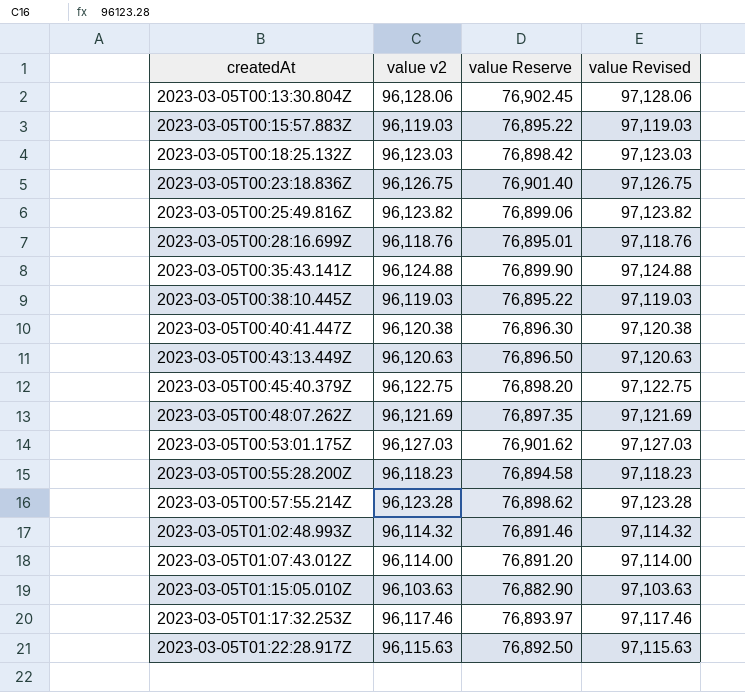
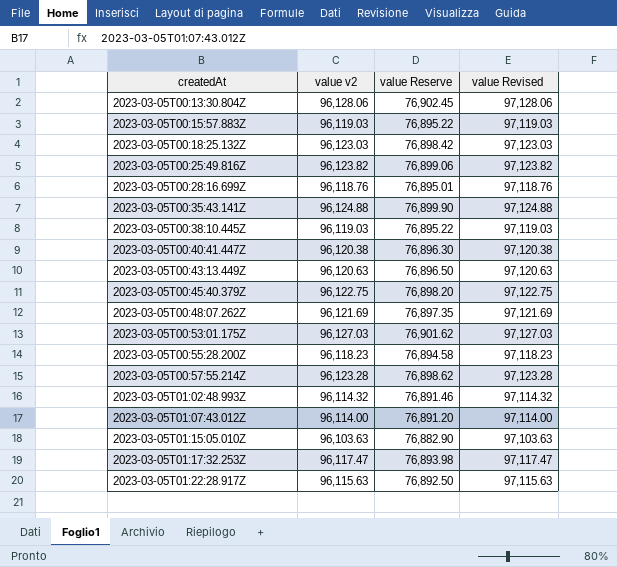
row 2023-03-05T00:23:18.836Z: 96,126.75 | 76,901.40 | 97,126.75 -> none
2023-03-05T01:17:32.253Z | value v2: 96,117.46 -> 96,117.47
2023-03-05T01:17:32.253Z | value Reserve: 76,893.97 -> 76,893.98
2023-03-05T01:17:32.253Z | value Revised: 97,117.46 -> 97,117.47

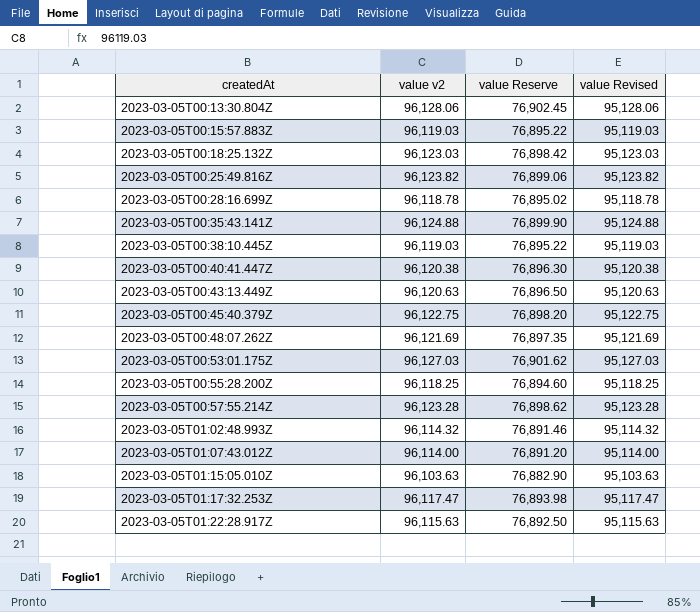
column value Revised | formula: [value v2] + 1000 -> [value v2] - 1000
2023-03-05T00:28:16.699Z | value v2: 96,118.76 -> 96,118.78
2023-03-05T00:28:16.699Z | value Reserve: 76,895.01 -> 76,895.02
2023-03-05T00:55:28.200Z | value v2: 96,118.23 -> 96,118.25
2023-03-05T00:55:28.200Z | value Reserve: 76,894.58 -> 76,894.60

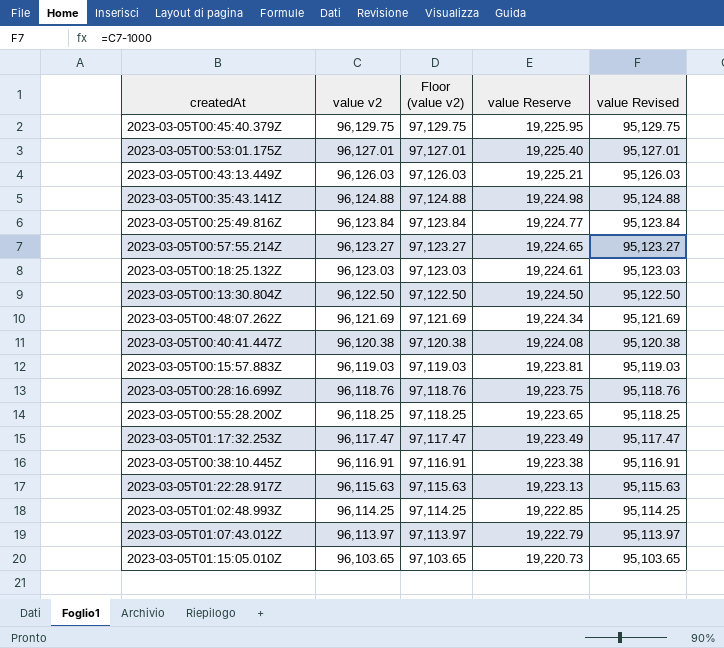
row order: createdAt ascending -> value v2 descending
column Floor (value v2) | formula: none -> [value v2] + 1000
column value Reserve | formula: [value v2] * 0.8 -> [value v2] * 0.2
2023-03-05T00:45:40.379Z | value v2: 96,122.75 -> 96,129.75
2023-03-05T00:45:40.379Z | value Revised: 95,122.75 -> 95,129.75
2023-03-05T00:53:01.175Z | value v2: 96,127.03 -> 96,127.01
2023-03-05T00:53:01.175Z | value Revised: 95,127.03 -> 95,127.01
2023-03-05T00:43:13.449Z | value v2: 96,120.63 -> 96,126.03
2023-03-05T00:43:13.449Z | value Revised: 95,120.63 -> 95,126.03
2023-03-05T00:25:49.816Z | value v2: 96,123.82 -> 96,123.84
2023-03-05T00:25:49.816Z | value Revised: 95,123.82 -> 95,123.84
2023-03-05T00:57:55.214Z | value v2: 96,123.28 -> 96,123.27
2023-03-05T00:57:55.214Z | value Revised: 95,123.28 -> 95,123.27
2023-03-05T00:13:30.804Z | value v2: 96,128.06 -> 96,122.50
2023-03-05T00:13:30.804Z | value Revised: 95,128.06 -> 95,122.50
2023-03-05T00:28:16.699Z | value v2: 96,118.78 -> 96,118.76
2023-03-05T00:28:16.699Z | value Revised: 95,118.78 -> 95,118.76
2023-03-05T00:38:10.445Z | value v2: 96,119.03 -> 96,116.91
2023-03-05T00:38:10.445Z | value Revised: 95,119.03 -> 95,116.91
2023-03-05T01:02:48.993Z | value v2: 96,114.32 -> 96,114.25
2023-03-05T01:02:48.993Z | value Revised: 95,114.32 -> 95,114.25
2023-03-05T01:07:43.012Z | value v2: 96,114.00 -> 96,113.97
2023-03-05T01:07:43.012Z | value Revised: 95,114.00 -> 95,113.97
2023-03-05T01:15:05.010Z | value v2: 96,103.63 -> 96,103.65
2023-03-05T01:15:05.010Z | value Revised: 95,103.63 -> 95,103.65

